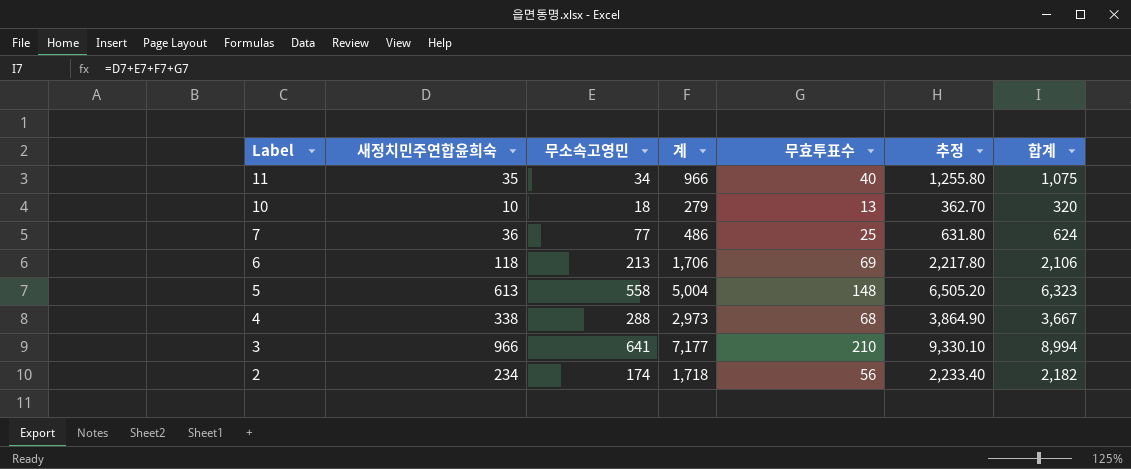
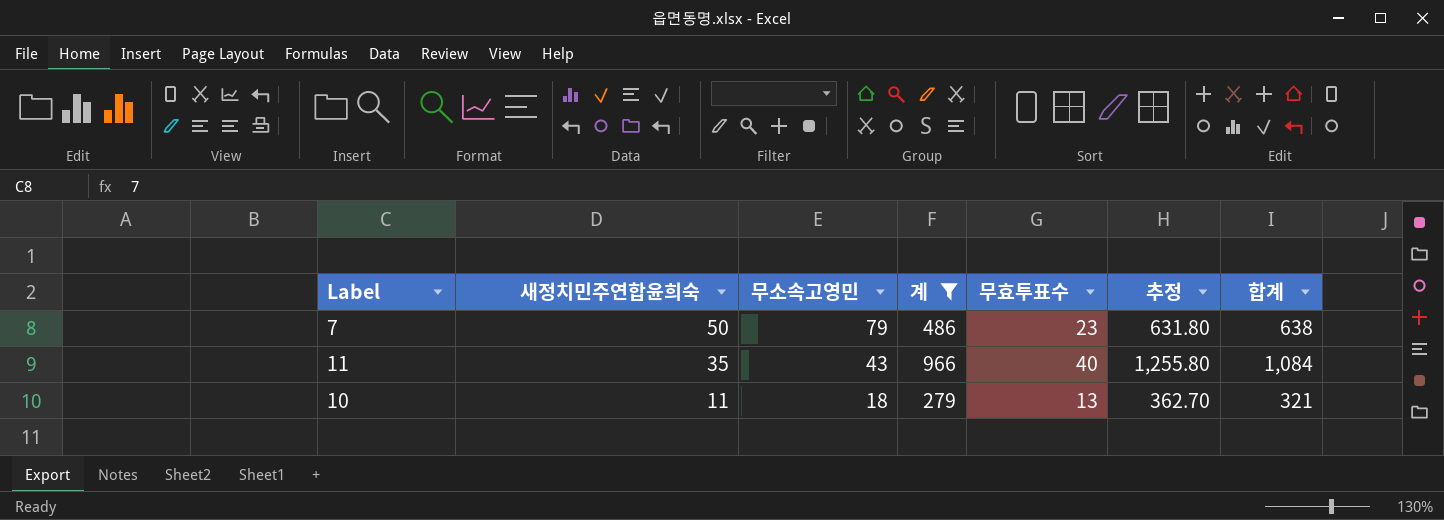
filter: none -> 계 <= 966
row order: Label descending -> 새정치민주연합윤희숙 descending
7 | 새정치민주연합윤희숙: 36 -> 50
7 | 무소속고영민: 77 -> 79
7 | 무효투표수: 25 -> 23
7 | 합계: 624 -> 638
11 | 무소속고영민: 34 -> 43
11 | 합계: 1,075 -> 1,084
10 | 새정치민주연합윤희숙: 10 -> 11
10 | 합계: 320 -> 321

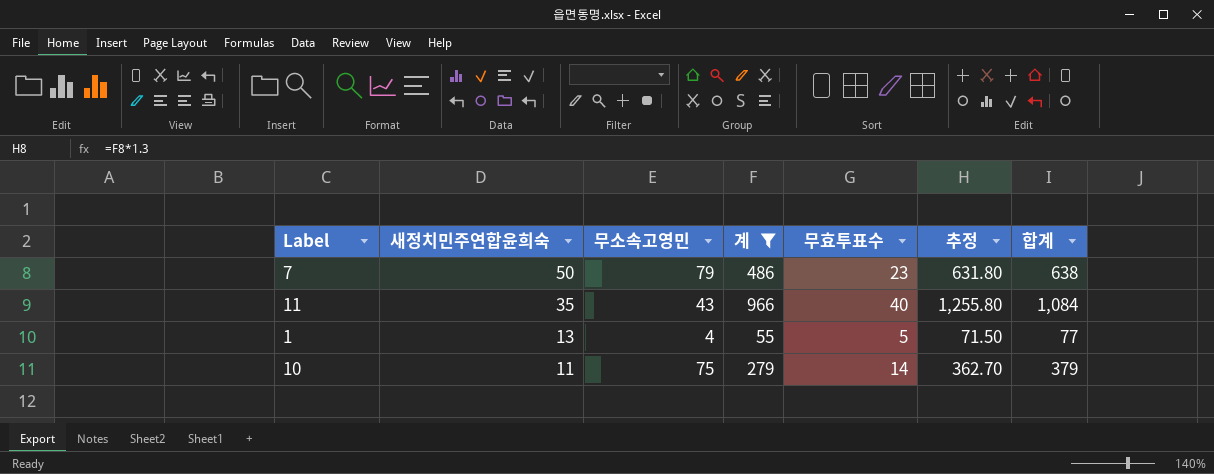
row 1: none -> 13 | 4 | 55 | 5 | 71.50 | 77
10 | 무소속고영민: 18 -> 75
10 | 무효투표수: 13 -> 14
10 | 합계: 321 -> 379

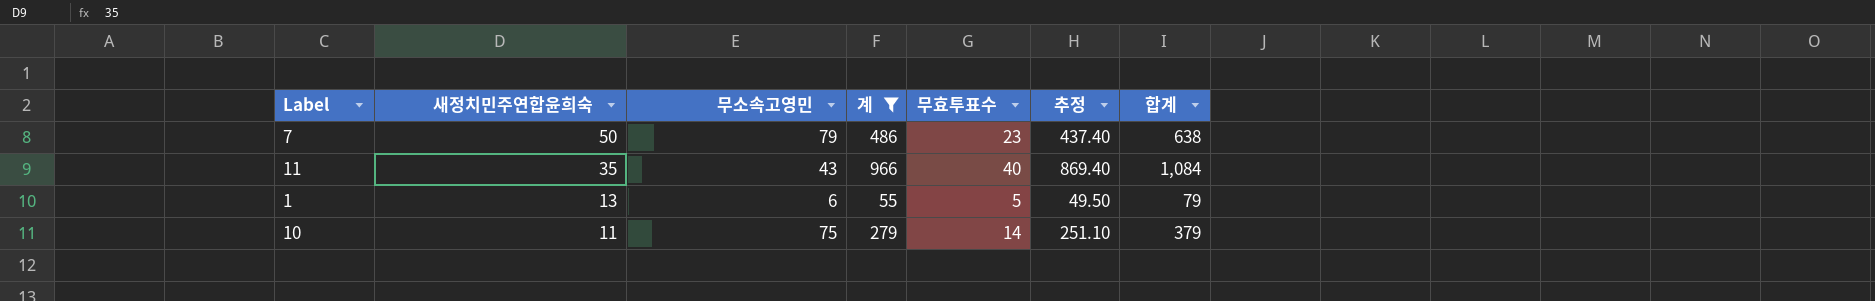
column 추정 | formula: [계] * 1.3 -> [계] * 0.9
1 | 무소속고영민: 4 -> 6
1 | 합계: 77 -> 79

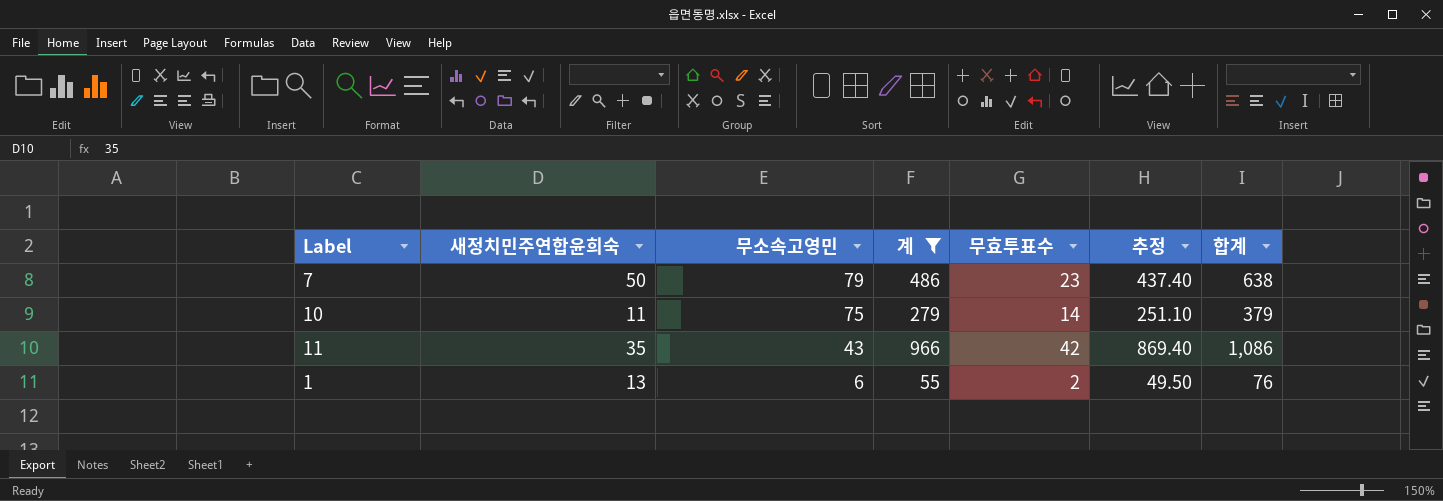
row order: 새정치민주연합윤희숙 descending -> 무소속고영민 descending
11 | 무효투표수: 40 -> 42
11 | 합계: 1,084 -> 1,086
1 | 무효투표수: 5 -> 2
1 | 합계: 79 -> 76

